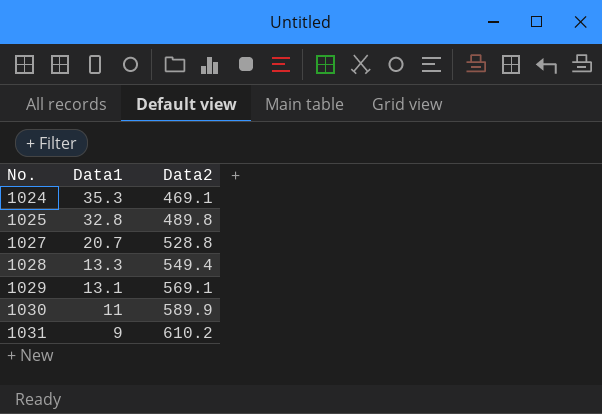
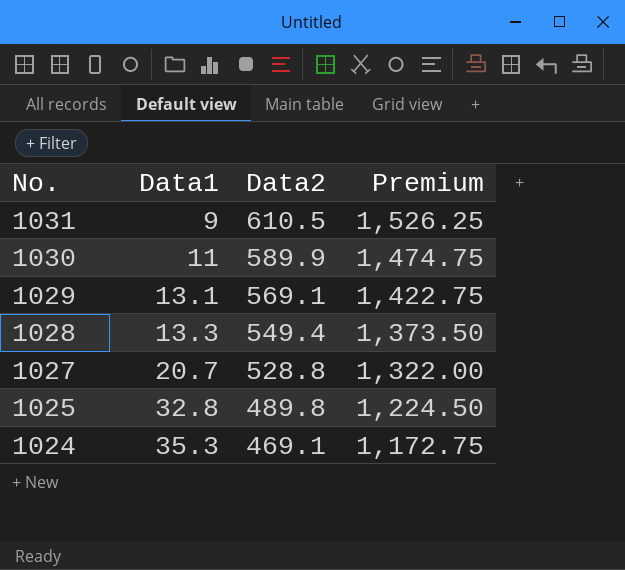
row order: No. ascending -> No. descending
column Premium | formula: none -> [Data2] * 2.5
1031 | Data2: 610.2 -> 610.5

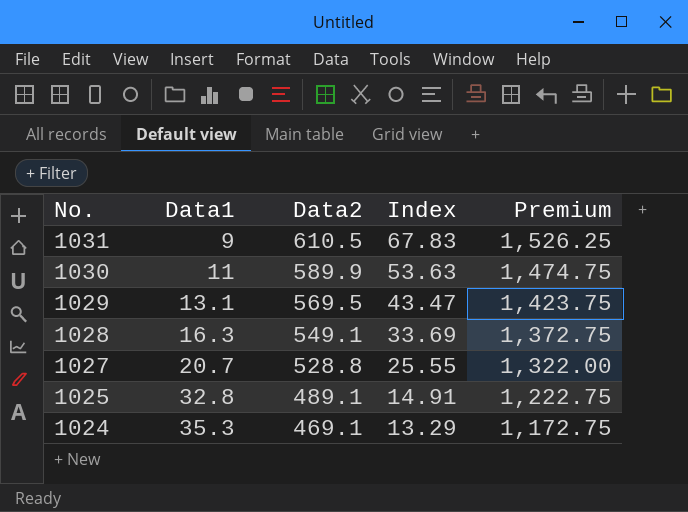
column Index | formula: none -> [Data2] / [Data1]
1029 | Data2: 569.1 -> 569.5
1029 | Premium: 1,422.75 -> 1,423.75
1028 | Data1: 13.3 -> 16.3
1028 | Data2: 549.4 -> 549.1
1028 | Premium: 1,373.50 -> 1,372.75
1025 | Data2: 489.8 -> 489.1
1025 | Premium: 1,224.50 -> 1,222.75

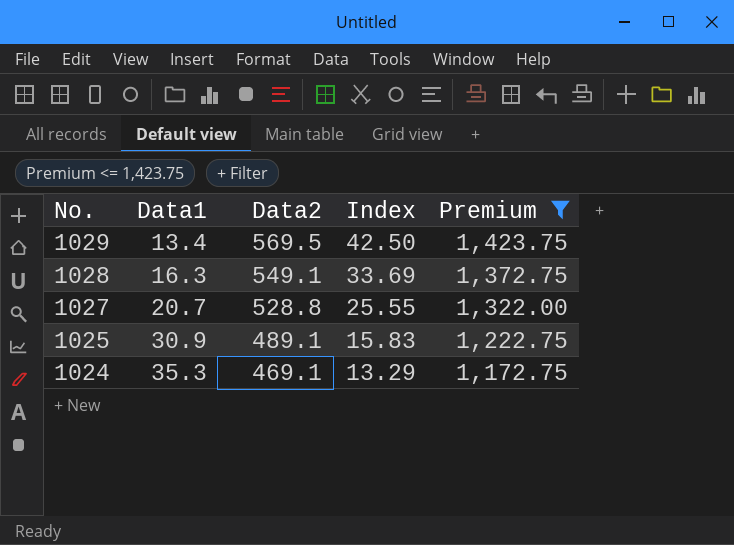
filter: none -> Premium <= 1,423.75
1029 | Data1: 13.1 -> 13.4
1029 | Index: 43.47 -> 42.50
1025 | Data1: 32.8 -> 30.9
1025 | Index: 14.91 -> 15.83

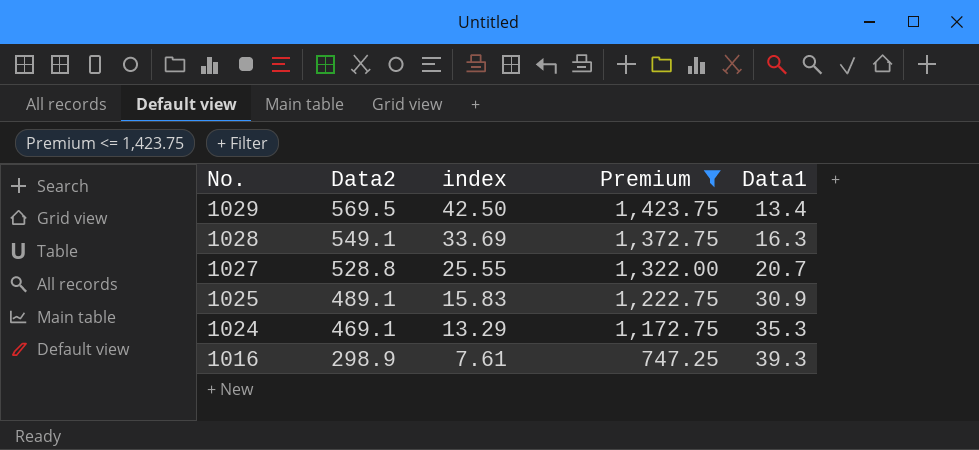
column name: Index -> index
column Data1 | position: 2 -> 5
row 1016: none -> 298.9 | 7.61 | 747.25 | 39.3

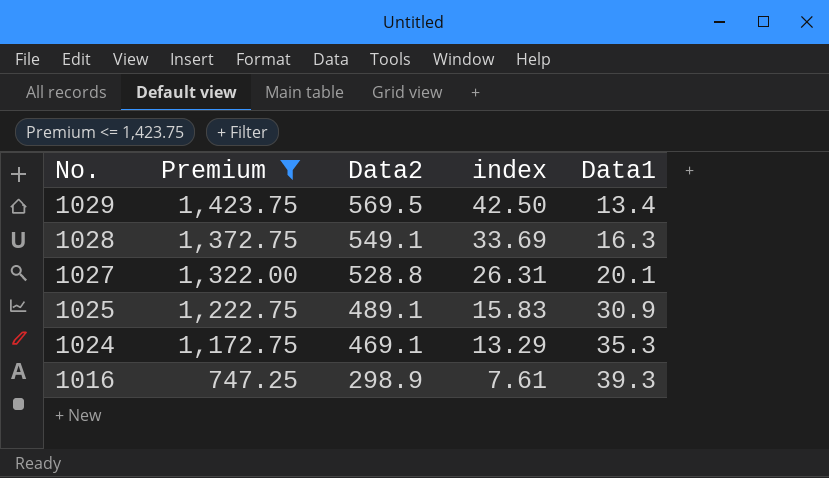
column Premium | position: 4 -> 2
1027 | index: 25.55 -> 26.31
1027 | Data1: 20.7 -> 20.1

